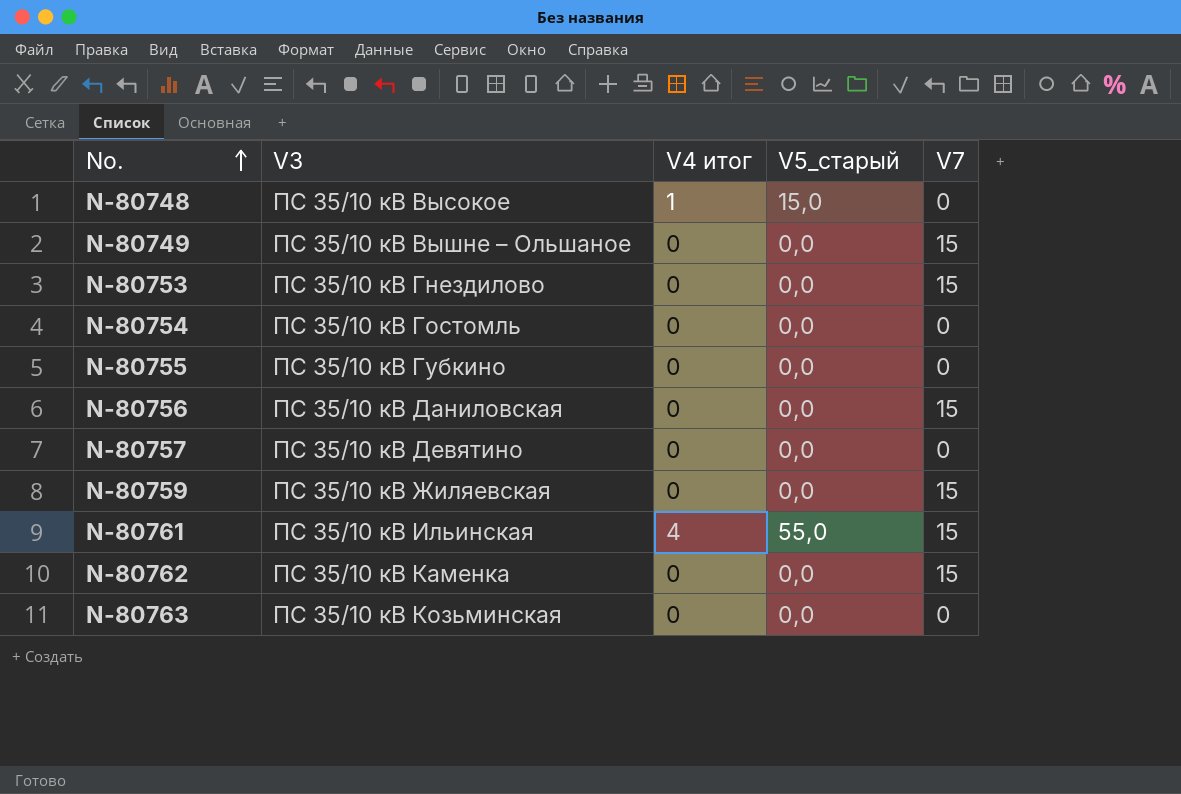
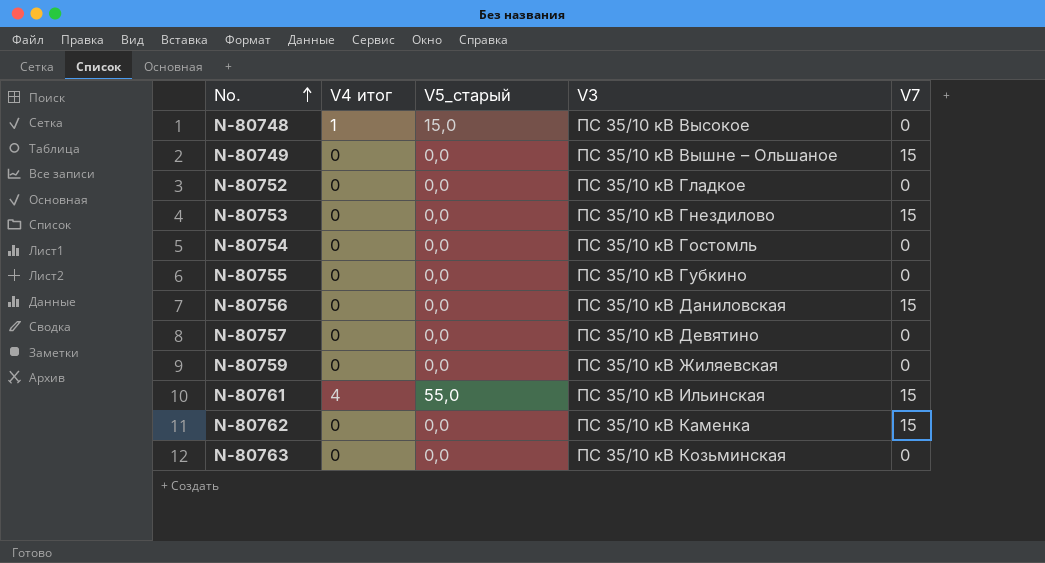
column V3 | position: 2 -> 4
row N-80752: none -> 0 | 0,0 | ПС 35/10 кВ Гладкое | 0
N-80759 | V7: 15 -> 0

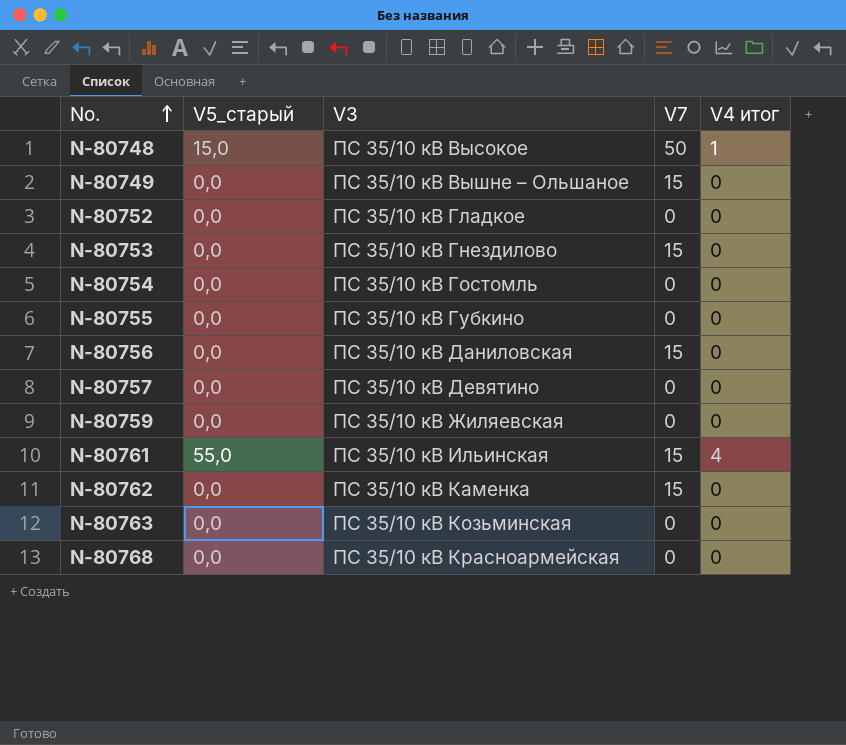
column V4 итог | position: 2 -> 5
N-80748 | V7: 0 -> 50
row N-80768: none -> 0,0 | ПС 35/10 кВ Красноармейская | 0 | 0

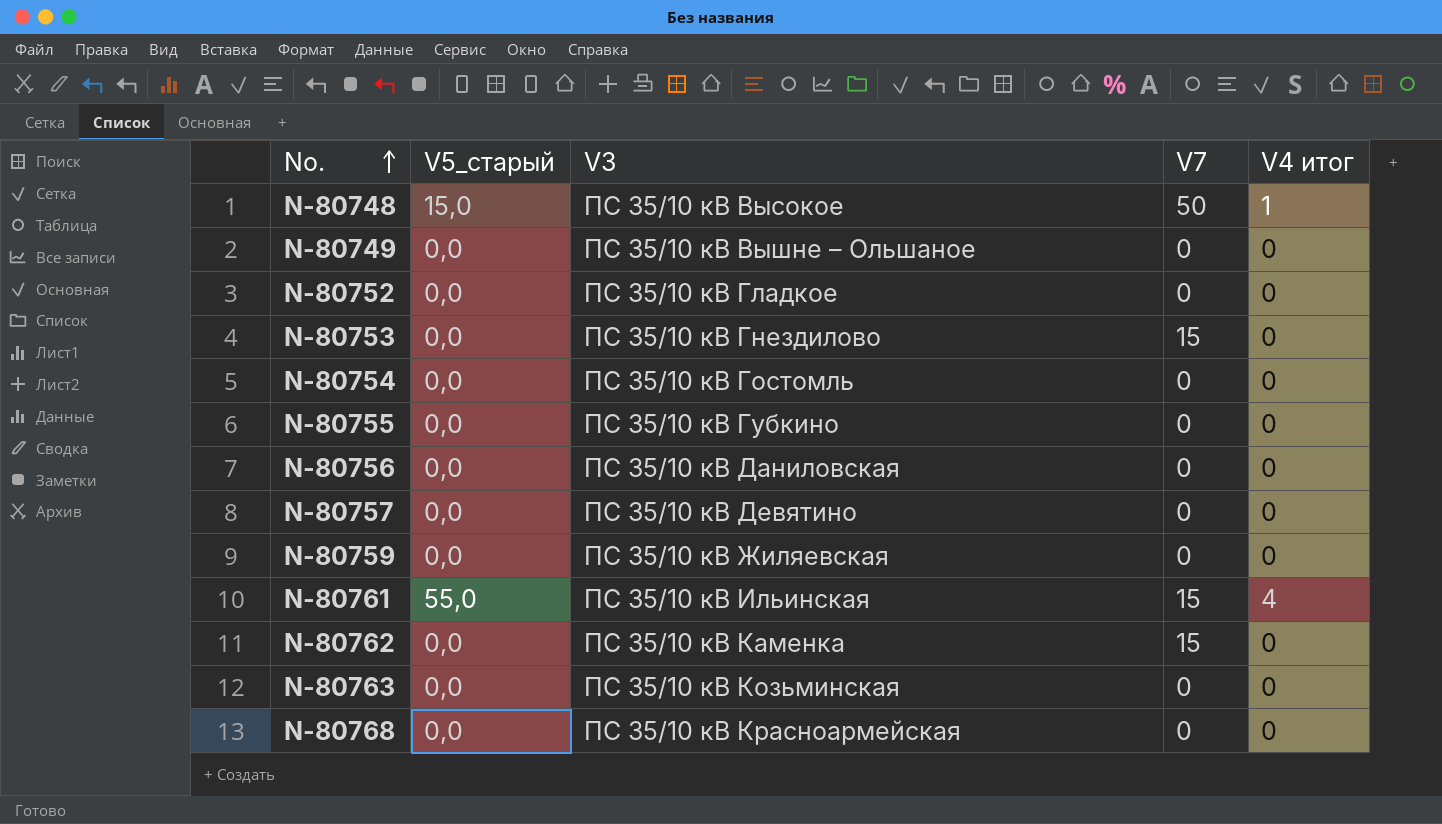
N-80749 | V7: 15 -> 0
N-80756 | V7: 15 -> 0

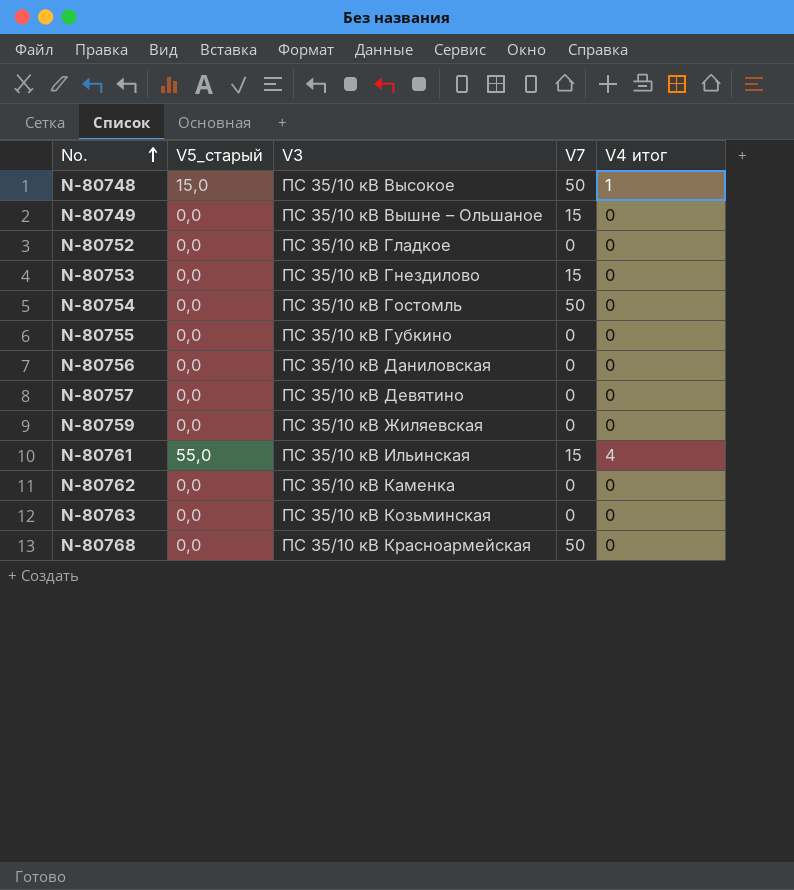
N-80749 | V7: 0 -> 15
N-80754 | V7: 0 -> 50
N-80762 | V7: 15 -> 0
N-80768 | V7: 0 -> 50

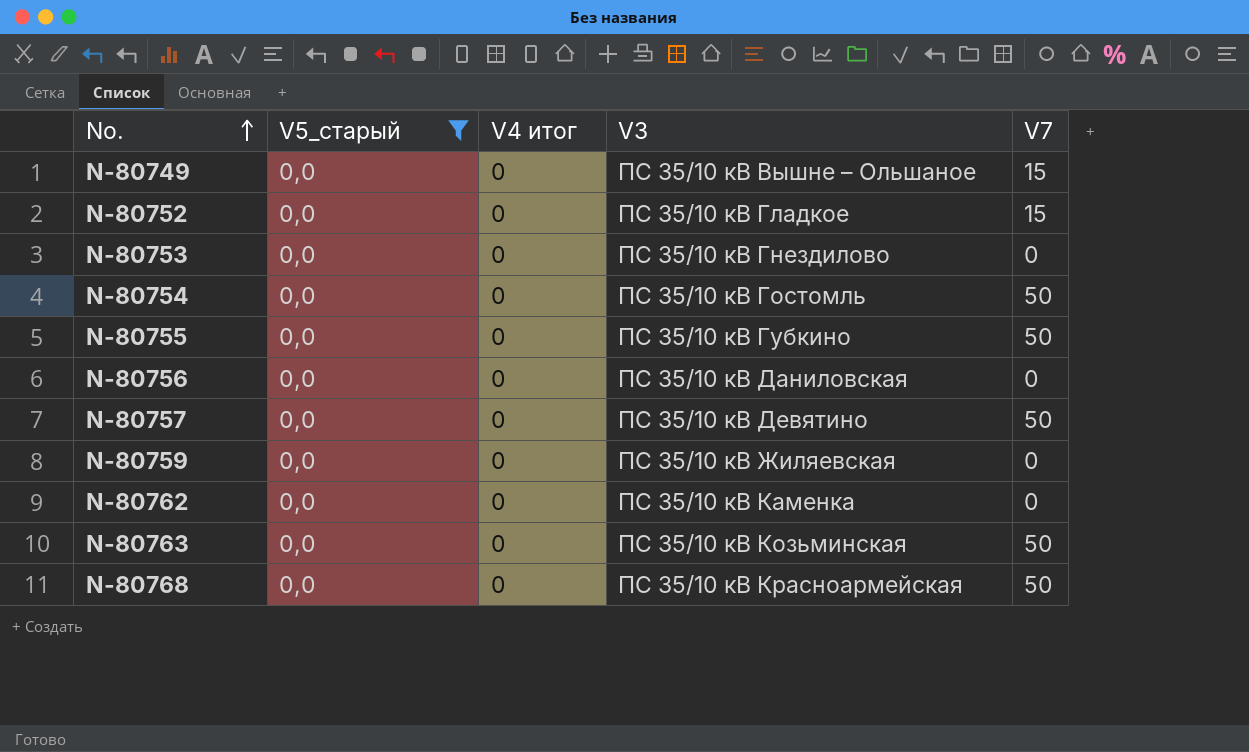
filter: none -> V5_старый = 0,0
column V4 итог | position: 5 -> 3
N-80752 | V7: 0 -> 15
N-80753 | V7: 15 -> 0
N-80755 | V7: 0 -> 50
N-80757 | V7: 0 -> 50
N-80763 | V7: 0 -> 50

